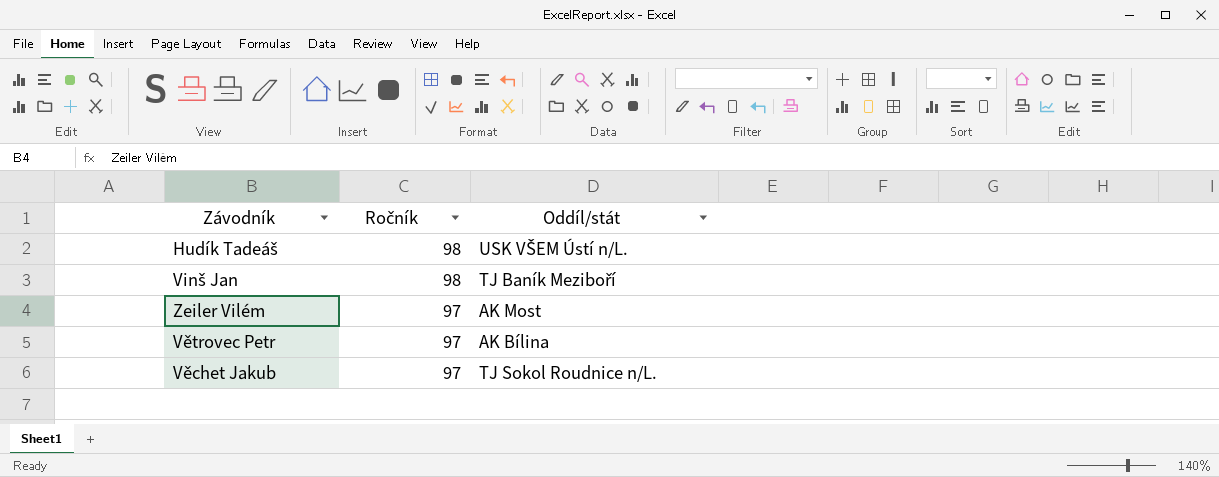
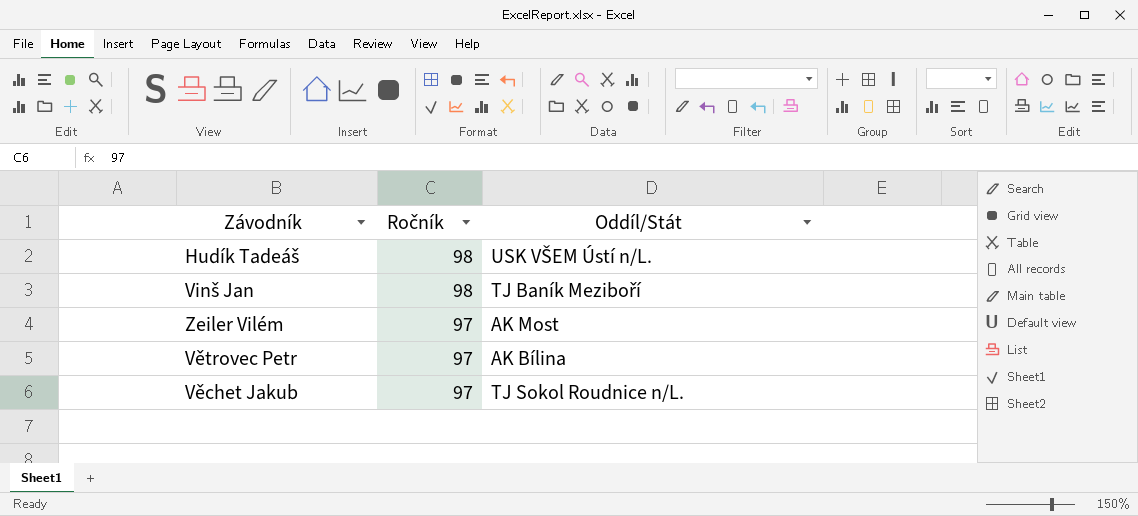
column name: Oddíl/stát -> Oddíl/Stát

